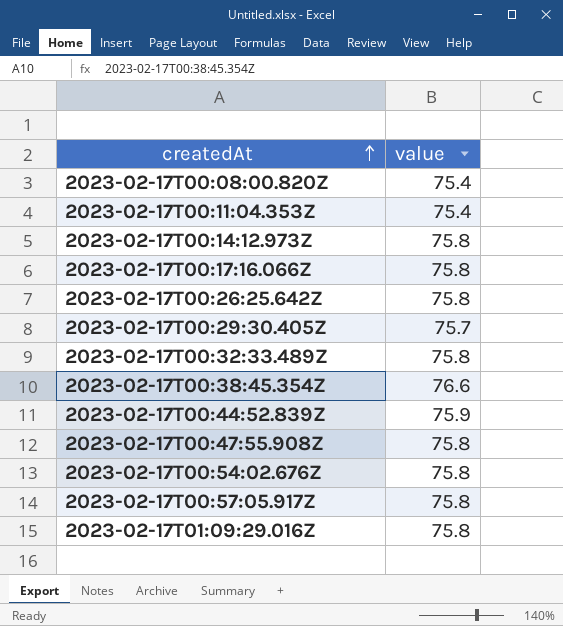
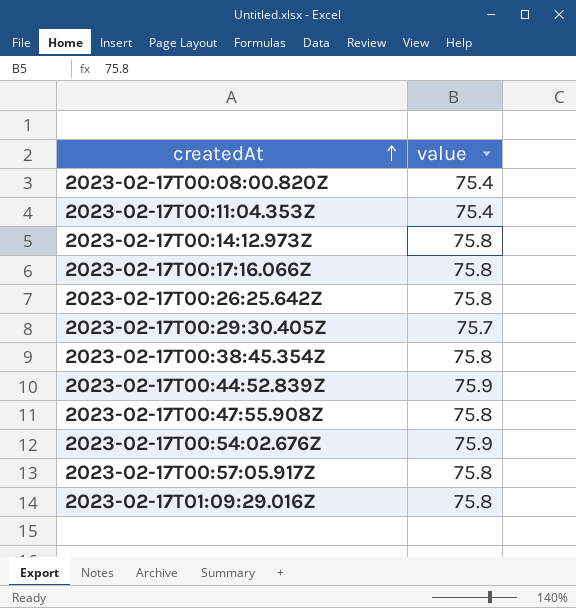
row 2023-02-17T00:32:33.489Z: 75.8 -> none
2023-02-17T00:38:45.354Z | value: 76.6 -> 75.8
2023-02-17T00:54:02.676Z | value: 75.8 -> 75.9

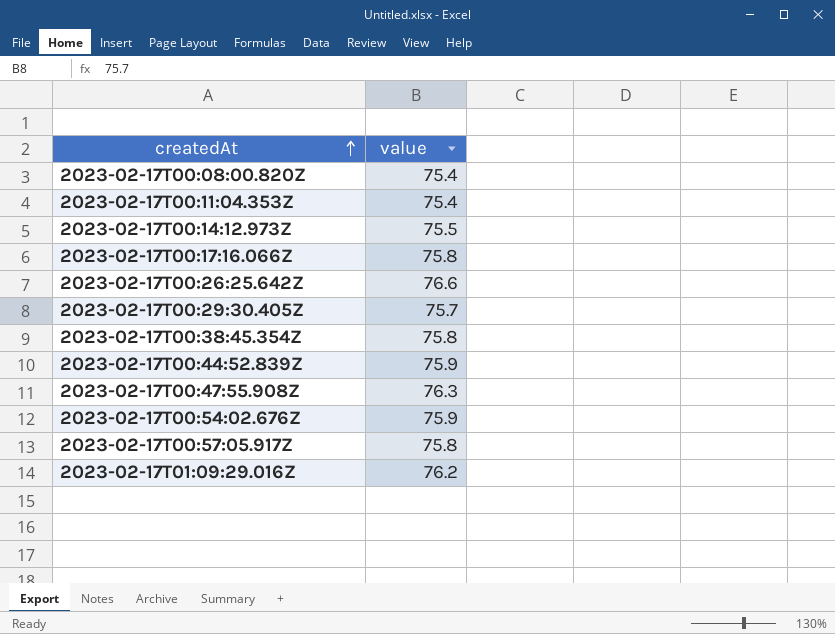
2023-02-17T00:14:12.973Z | value: 75.8 -> 75.5
2023-02-17T00:26:25.642Z | value: 75.8 -> 76.6
2023-02-17T00:47:55.908Z | value: 75.8 -> 76.3
2023-02-17T01:09:29.016Z | value: 75.8 -> 76.2

